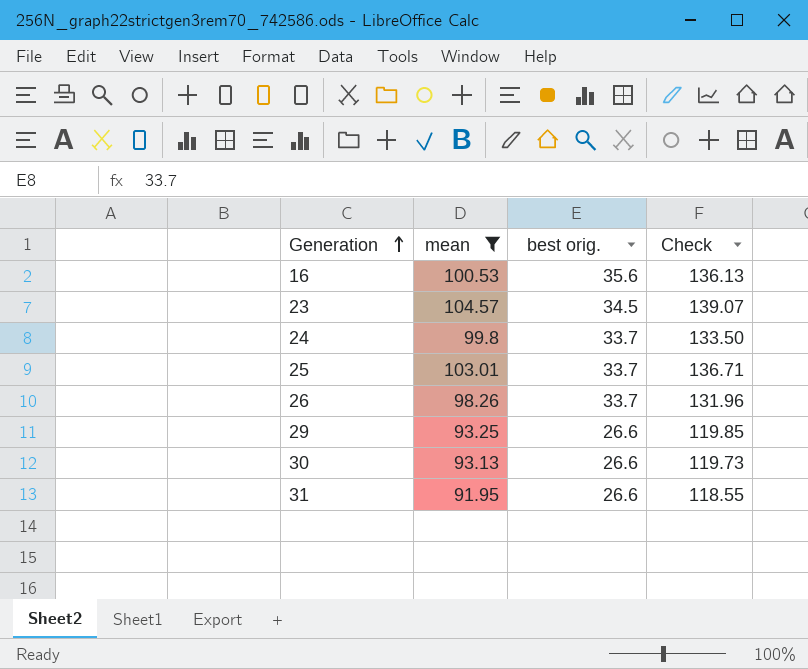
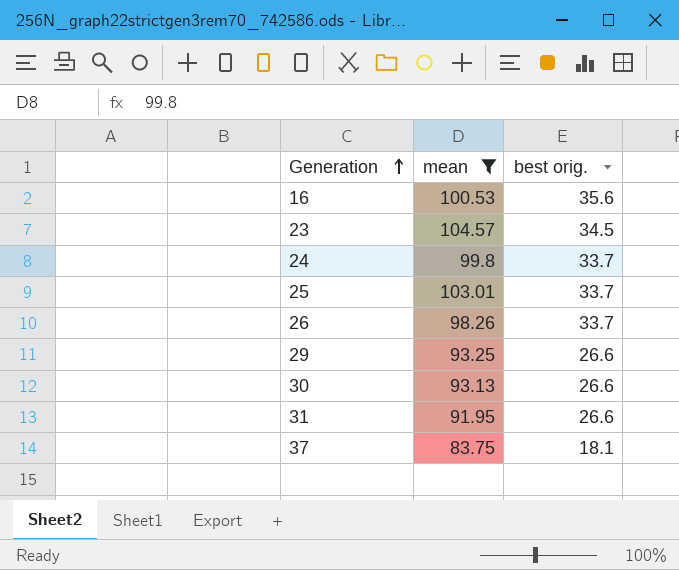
column Check | formula: [mean] + [best orig.] -> none
row 37: none -> 83.75 | 18.1

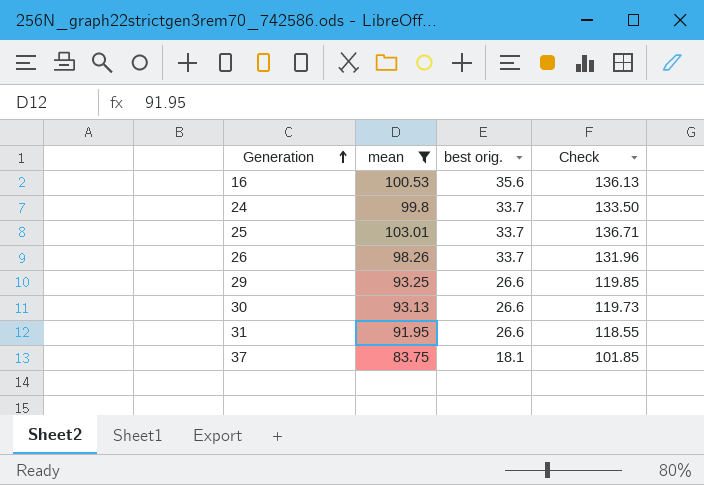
column Check | formula: none -> [mean] + [best orig.]
row 23: 104.57 | 34.5 -> none

